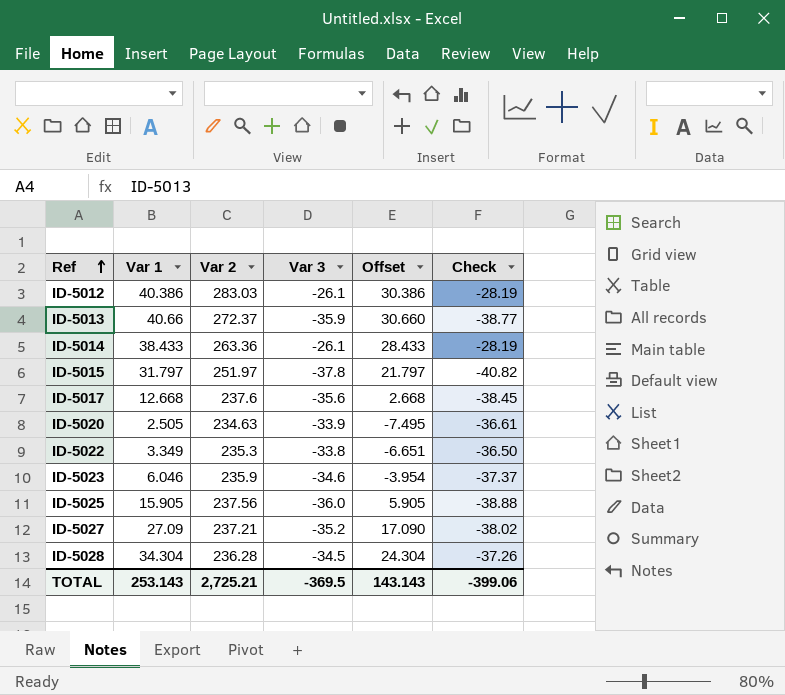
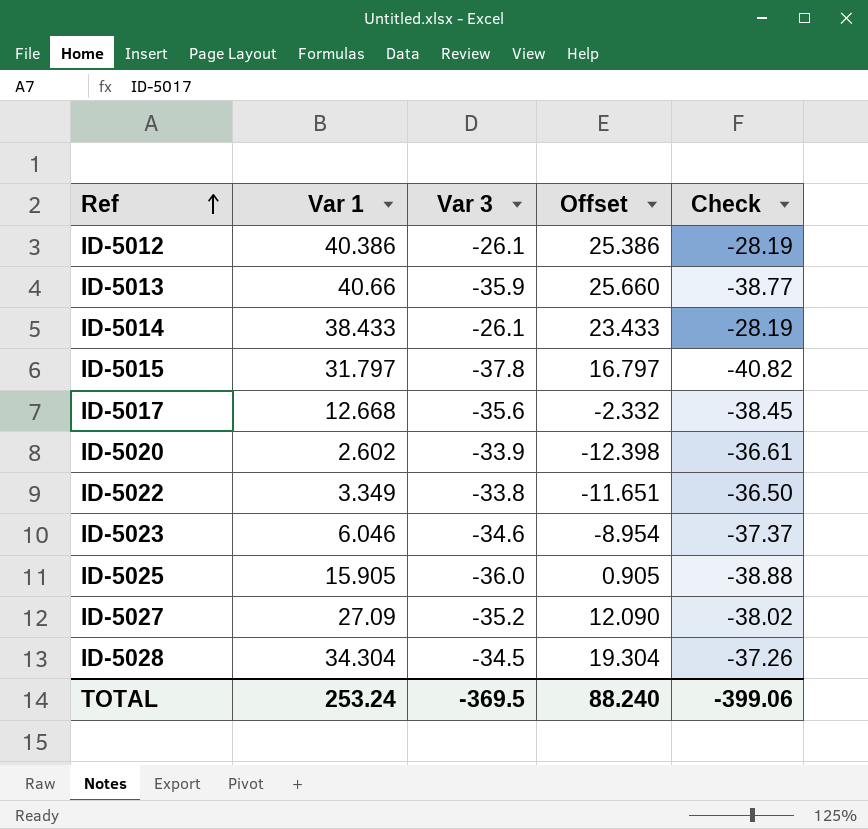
column Var 2 | position: 3 -> none
column Offset | formula: [Var 1] - 10 -> [Var 1] - 15
ID-5020 | Var 1: 2.505 -> 2.602
TOTAL | Var 1: 253.143 -> 253.24
TOTAL | Offset: 143.143 -> 88.240

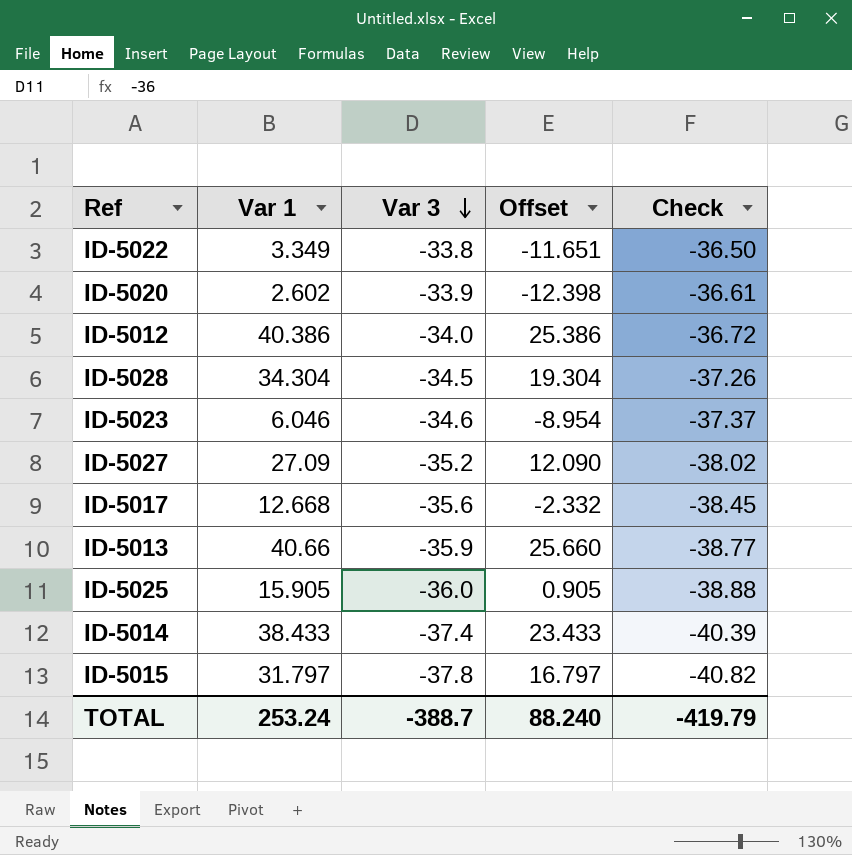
row order: Ref ascending -> Var 3 descending
ID-5012 | Var 3: -26.1 -> -34.0
ID-5012 | Check: -28.19 -> -36.72
ID-5014 | Var 3: -26.1 -> -37.4
ID-5014 | Check: -28.19 -> -40.39
TOTAL | Var 3: -369.5 -> -388.7
TOTAL | Check: -399.06 -> -419.79

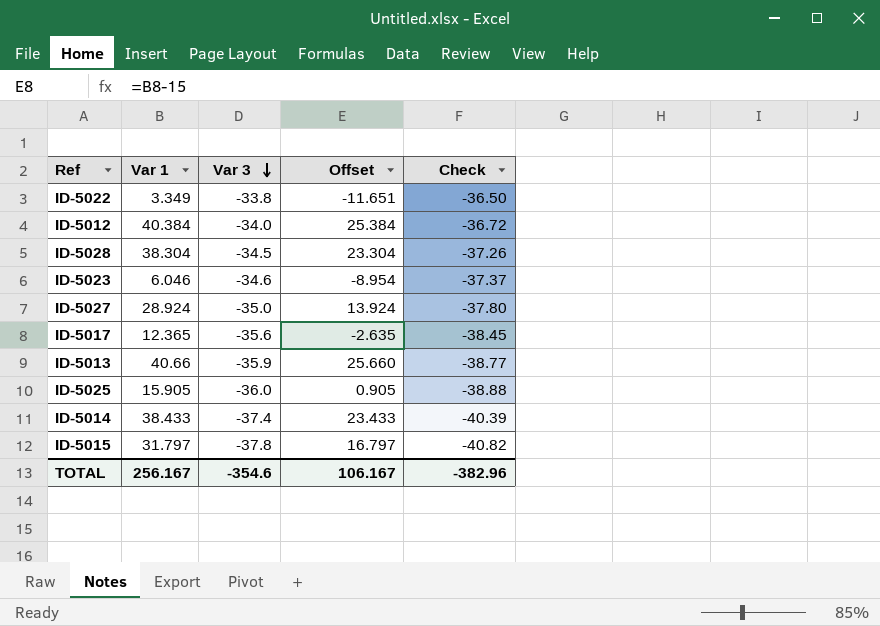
row ID-5020: 2.602 | -33.9 | -12.398 | -36.61 -> none
ID-5012 | Var 1: 40.386 -> 40.384
ID-5012 | Offset: 25.386 -> 25.384
ID-5028 | Var 1: 34.304 -> 38.304
ID-5028 | Offset: 19.304 -> 23.304
ID-5027 | Var 1: 27.09 -> 28.924
ID-5027 | Var 3: -35.2 -> -35.0
ID-5027 | Offset: 12.090 -> 13.924
ID-5027 | Check: -38.02 -> -37.80
ID-5017 | Var 1: 12.668 -> 12.365
ID-5017 | Offset: -2.332 -> -2.635
TOTAL | Var 1: 253.24 -> 256.167
TOTAL | Var 3: -388.7 -> -354.6
TOTAL | Offset: 88.240 -> 106.167
TOTAL | Check: -419.79 -> -382.96

